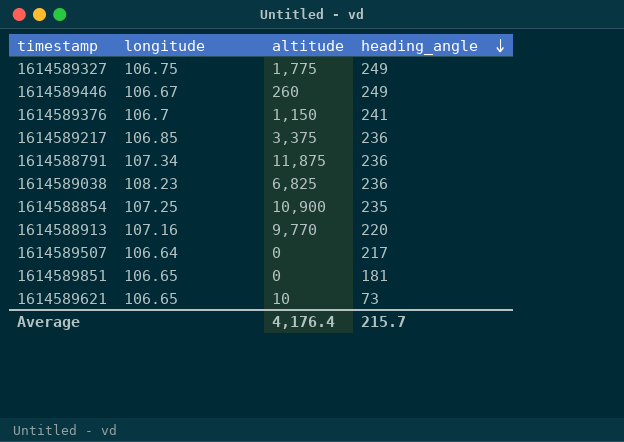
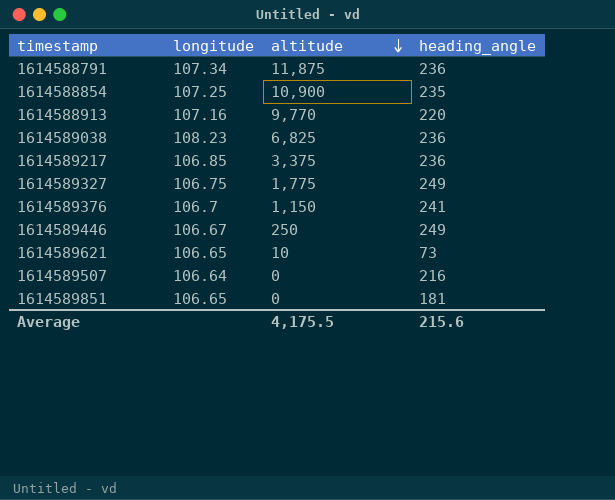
row order: heading_angle descending -> altitude descending
1614589446 | altitude: 260 -> 250
1614589507 | heading_angle: 217 -> 216
Average | altitude: 4,176.4 -> 4,175.5
Average | heading_angle: 215.7 -> 215.6

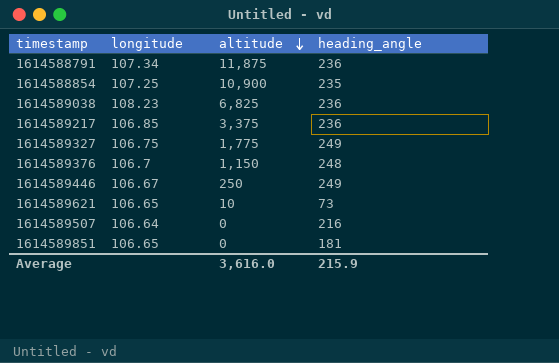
row 1614588913: 107.16 | 9,770 | 220 -> none
1614589376 | heading_angle: 241 -> 248
Average | altitude: 4,175.5 -> 3,616.0
Average | heading_angle: 215.6 -> 215.9

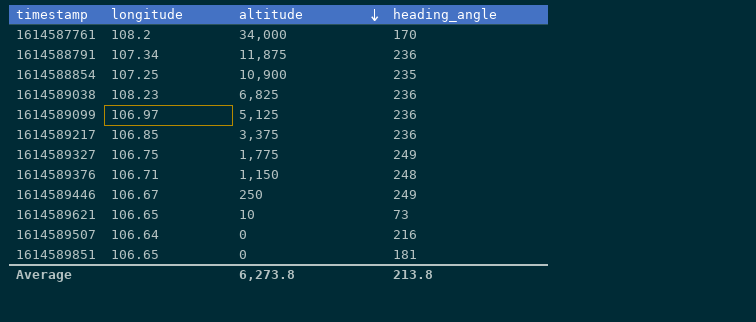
row 1614587761: none -> 108.2 | 34,000 | 170
row 1614589099: none -> 106.97 | 5,125 | 236
1614589376 | longitude: 106.7 -> 106.71
Average | altitude: 3,616.0 -> 6,273.8
Average | heading_angle: 215.9 -> 213.8

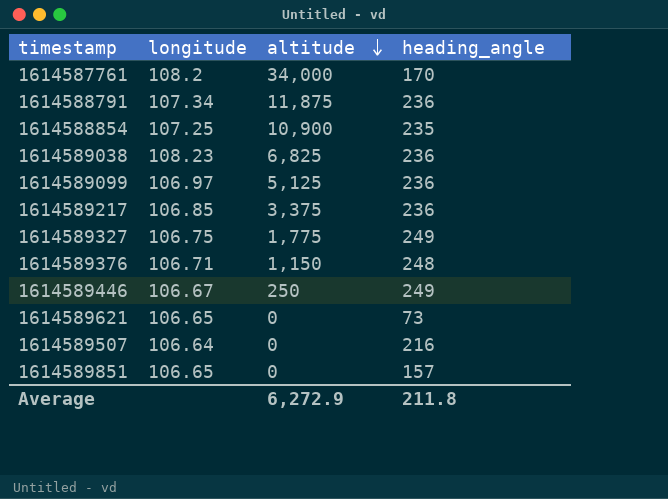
1614589621 | altitude: 10 -> 0
1614589851 | heading_angle: 181 -> 157
Average | altitude: 6,273.8 -> 6,272.9
Average | heading_angle: 213.8 -> 211.8

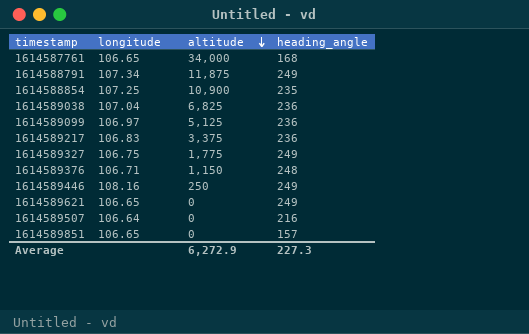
1614587761 | longitude: 108.2 -> 106.65
1614587761 | heading_angle: 170 -> 168
1614588791 | heading_angle: 236 -> 249
1614589038 | longitude: 108.23 -> 107.04
1614589217 | longitude: 106.85 -> 106.83
1614589446 | longitude: 106.67 -> 108.16
1614589621 | heading_angle: 73 -> 249
Average | heading_angle: 211.8 -> 227.3

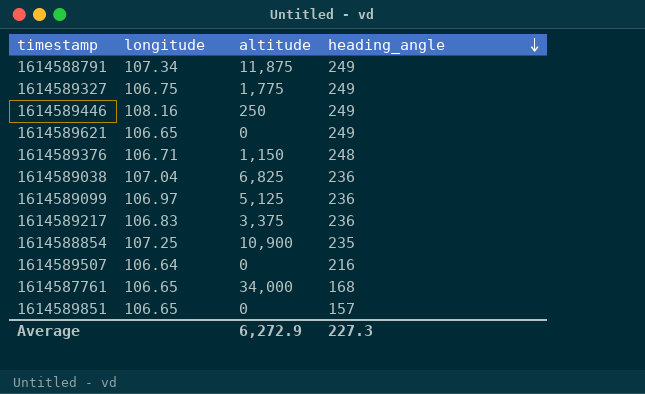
row order: altitude descending -> heading_angle descending

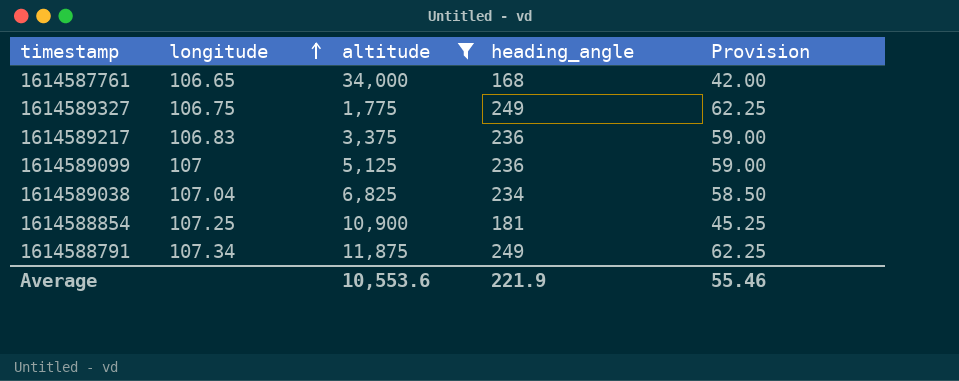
filter: none -> altitude >= 1,775
row order: heading_angle descending -> longitude ascending
column Provision | formula: none -> [heading_angle] * 0.25
1614589099 | longitude: 106.97 -> 107
1614589038 | heading_angle: 236 -> 234
1614588854 | heading_angle: 235 -> 181
Average | altitude: 6,272.9 -> 10,553.6
Average | heading_angle: 227.3 -> 221.9

